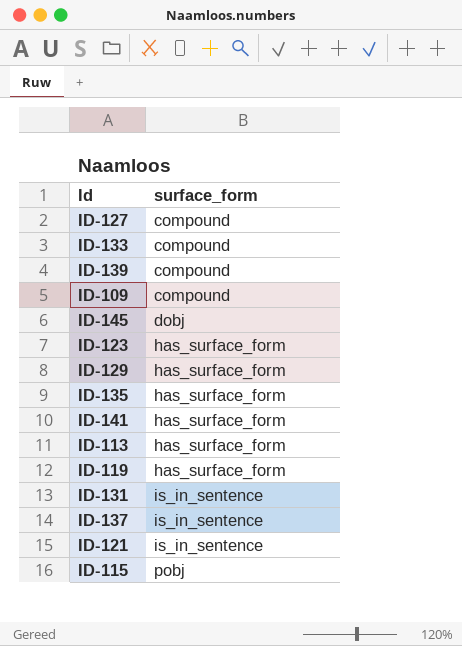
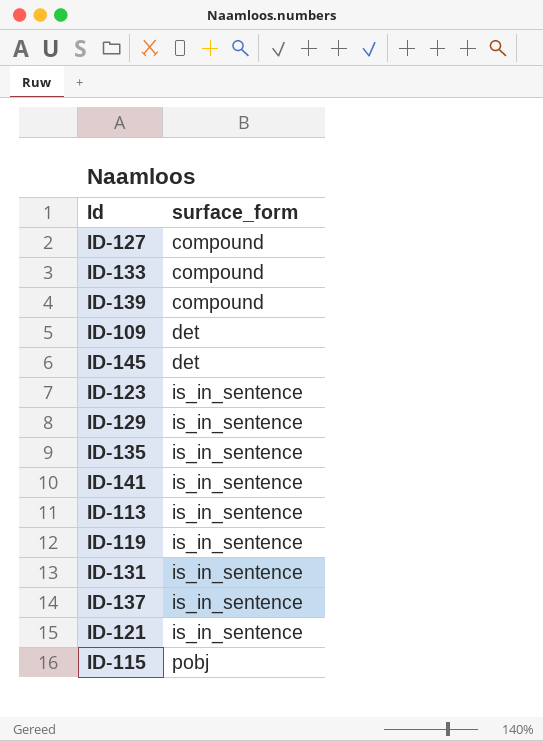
ID-109 | surface_form: compound -> det
ID-145 | surface_form: dobj -> det
ID-123 | surface_form: has_surface_form -> is_in_sentence
ID-129 | surface_form: has_surface_form -> is_in_sentence
ID-135 | surface_form: has_surface_form -> is_in_sentence
ID-141 | surface_form: has_surface_form -> is_in_sentence
ID-113 | surface_form: has_surface_form -> is_in_sentence
ID-119 | surface_form: has_surface_form -> is_in_sentence

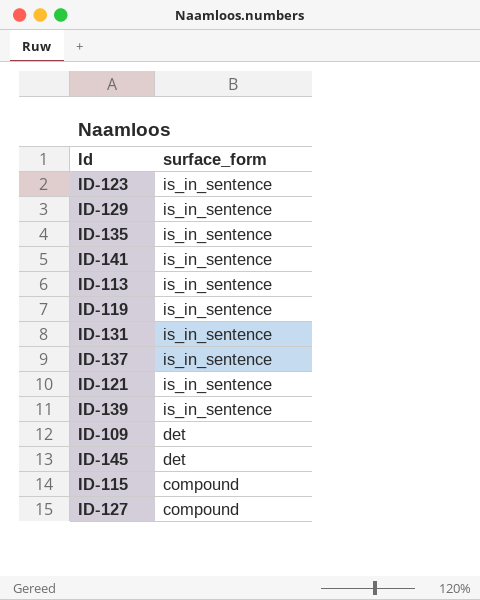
row order: surface_form ascending -> surface_form descending
row ID-133: compound -> none
ID-139 | surface_form: compound -> is_in_sentence
ID-115 | surface_form: pobj -> compound

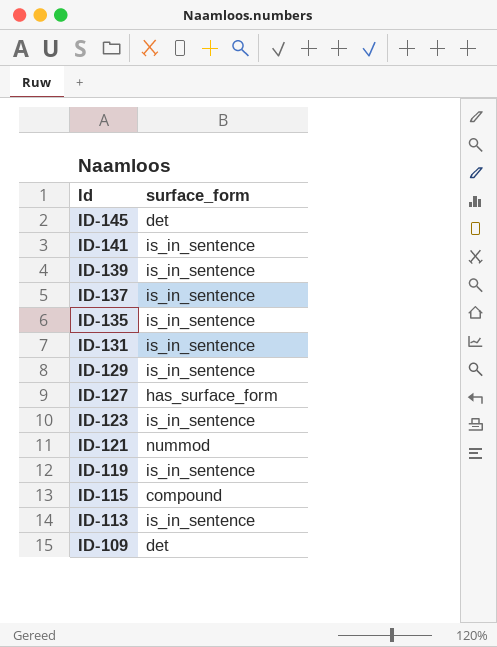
row order: surface_form descending -> Id descending
ID-127 | surface_form: compound -> has_surface_form
ID-121 | surface_form: is_in_sentence -> nummod

